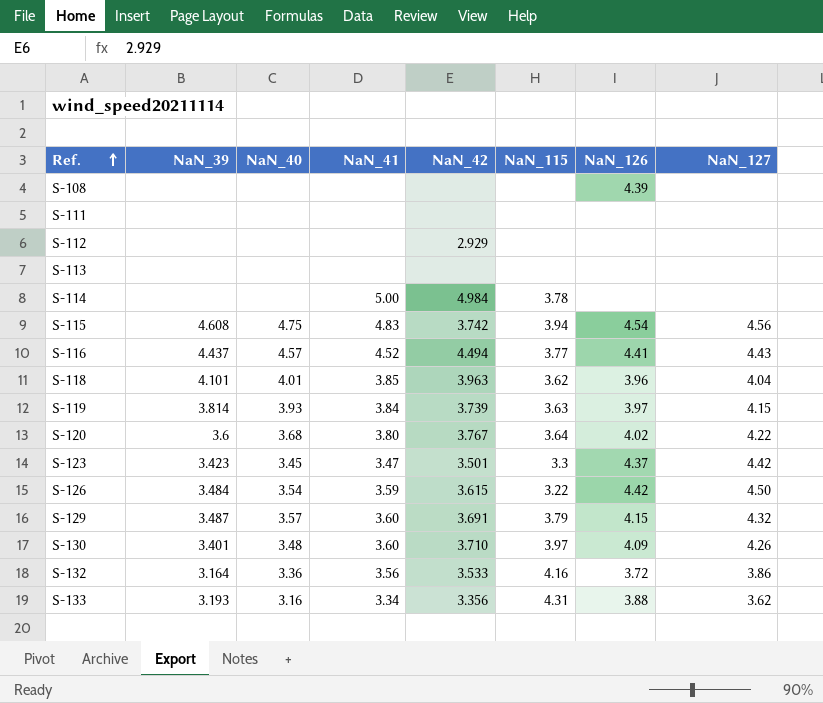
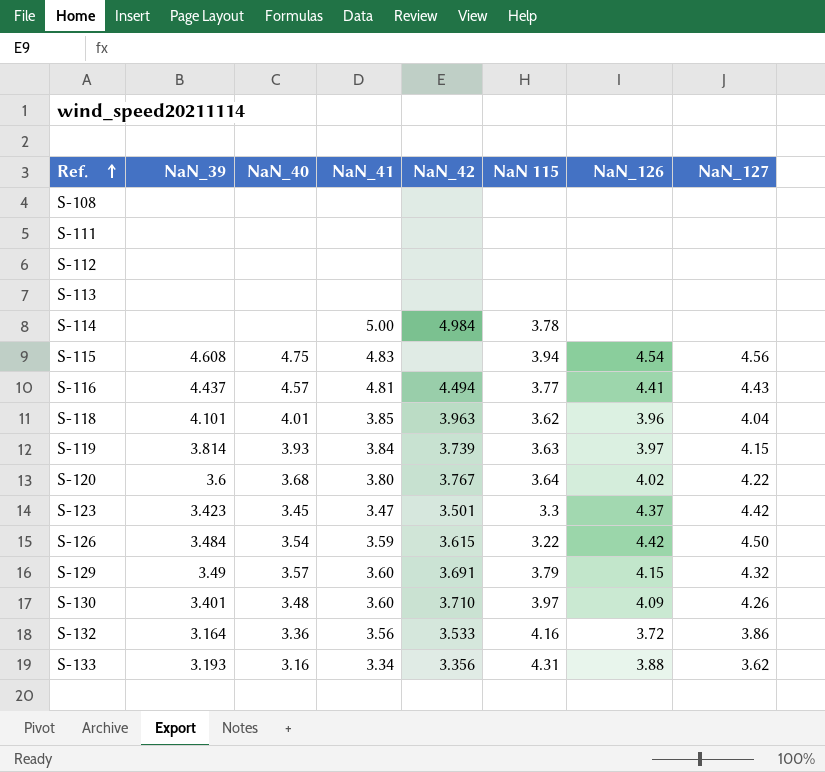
column name: NaN_115 -> NaN 115
S-108 | NaN_126: 4.39 -> none
S-112 | NaN_42: 2.929 -> none
S-115 | NaN_42: 3.742 -> none
S-116 | NaN_41: 4.52 -> 4.81
S-129 | NaN_39: 3.487 -> 3.49

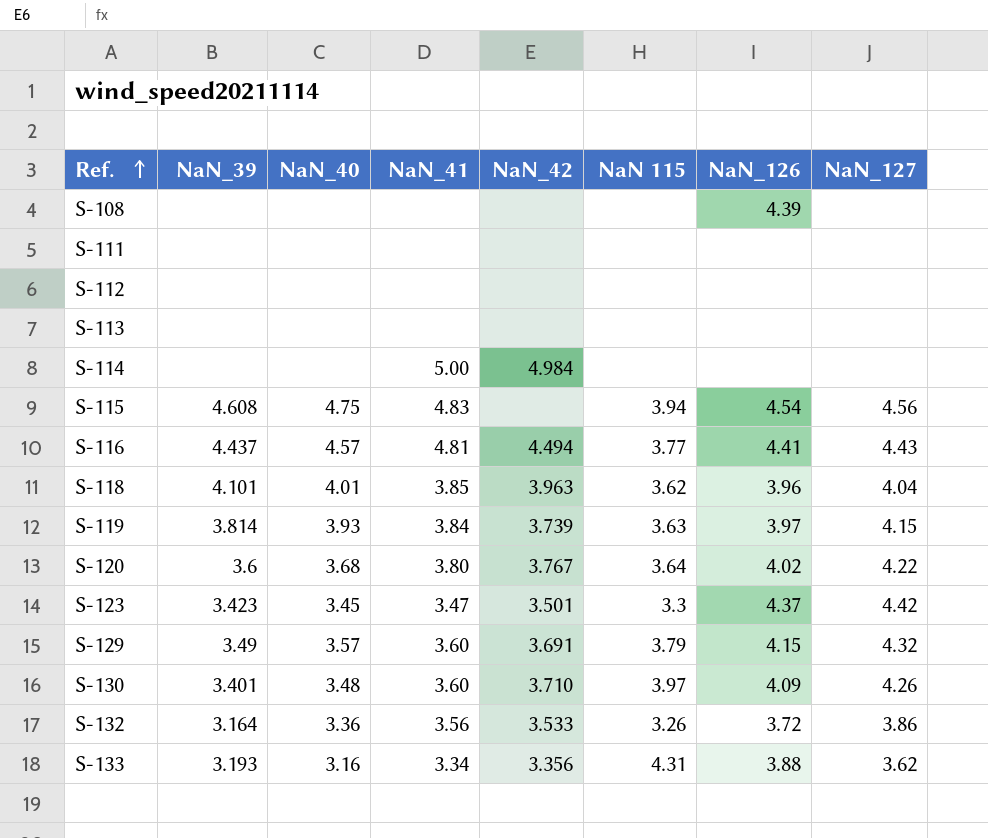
row S-126: 3.484 | 3.54 | 3.59 | 3.615 | 3.22 | 4.42 | 4.50 -> none
S-108 | NaN_126: none -> 4.39
S-114 | NaN 115: 3.78 -> none
S-132 | NaN 115: 4.16 -> 3.26

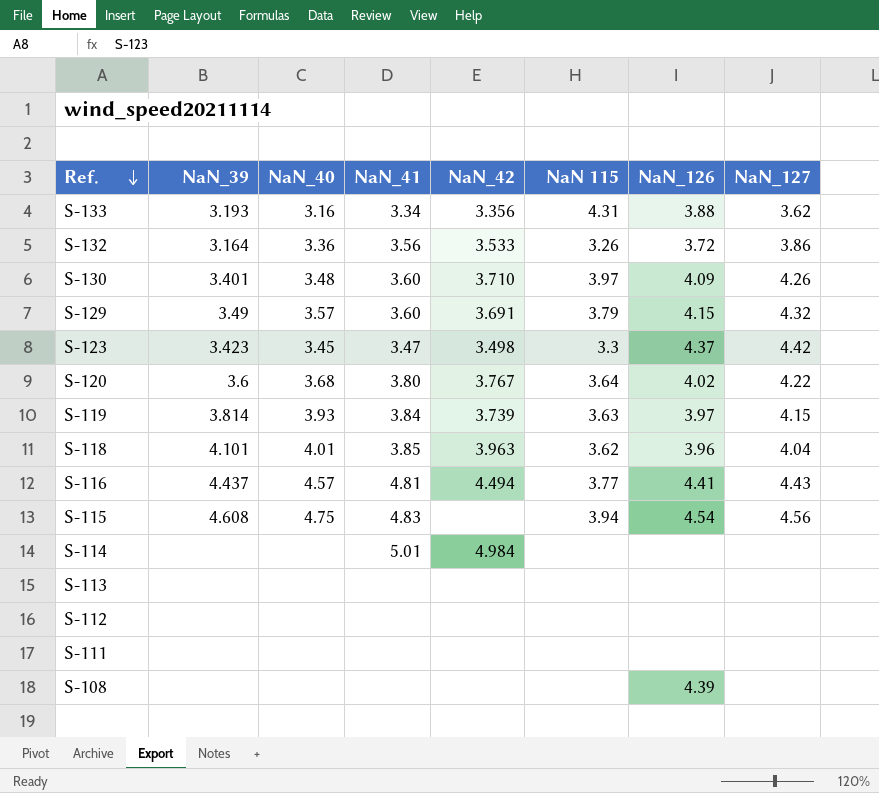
row order: Ref. ascending -> Ref. descending
S-123 | NaN_42: 3.501 -> 3.498
S-114 | NaN_41: 5.00 -> 5.01

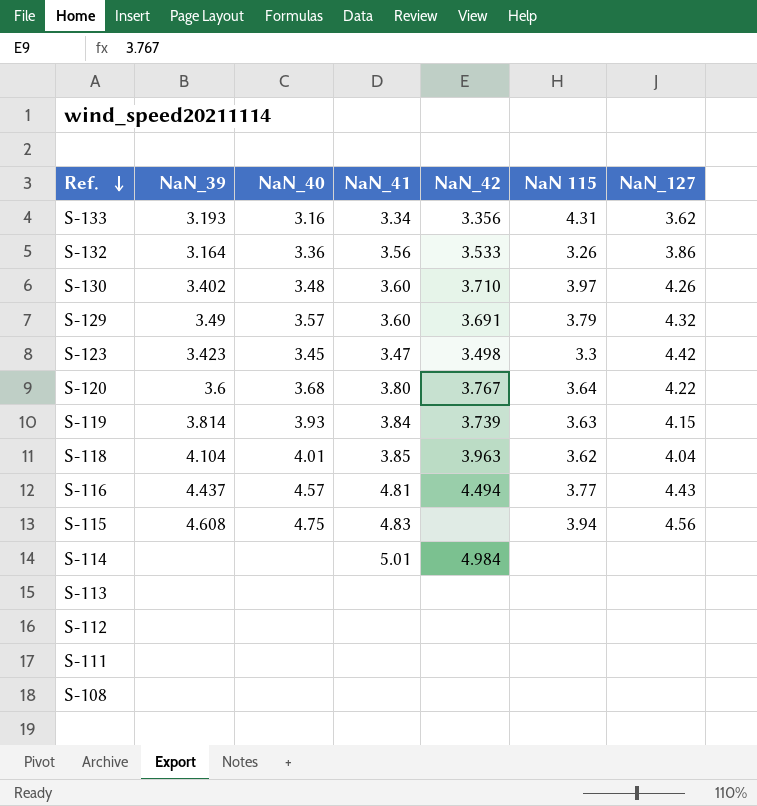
column NaN_126 | position: 7 -> none
S-130 | NaN_39: 3.401 -> 3.402
S-118 | NaN_39: 4.101 -> 4.104

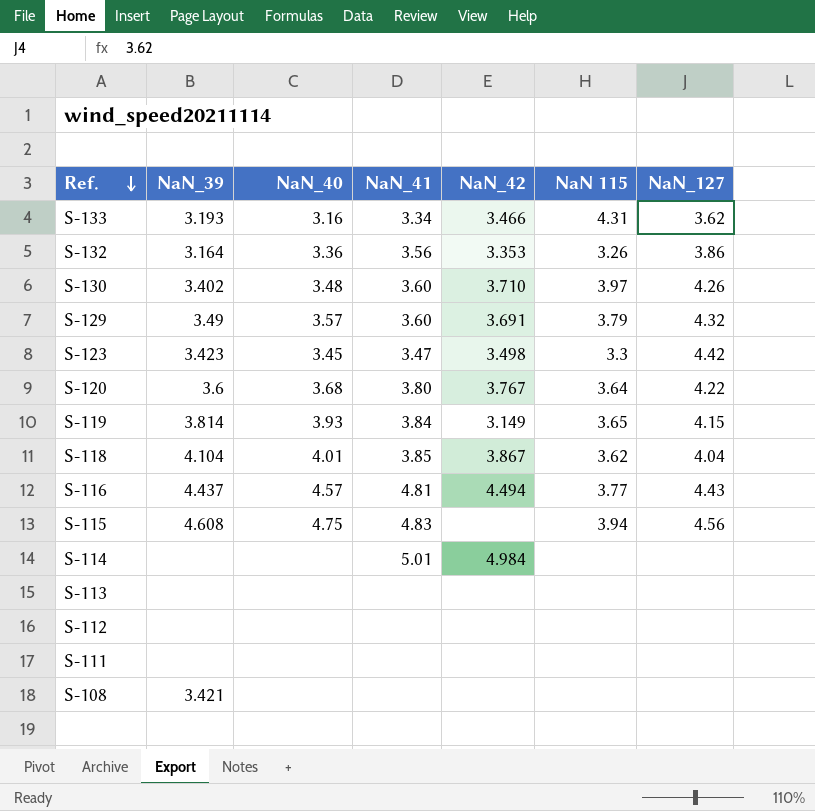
S-133 | NaN_42: 3.356 -> 3.466
S-132 | NaN_42: 3.533 -> 3.353
S-119 | NaN_42: 3.739 -> 3.149
S-119 | NaN 115: 3.63 -> 3.65
S-118 | NaN_42: 3.963 -> 3.867
S-108 | NaN_39: none -> 3.421

